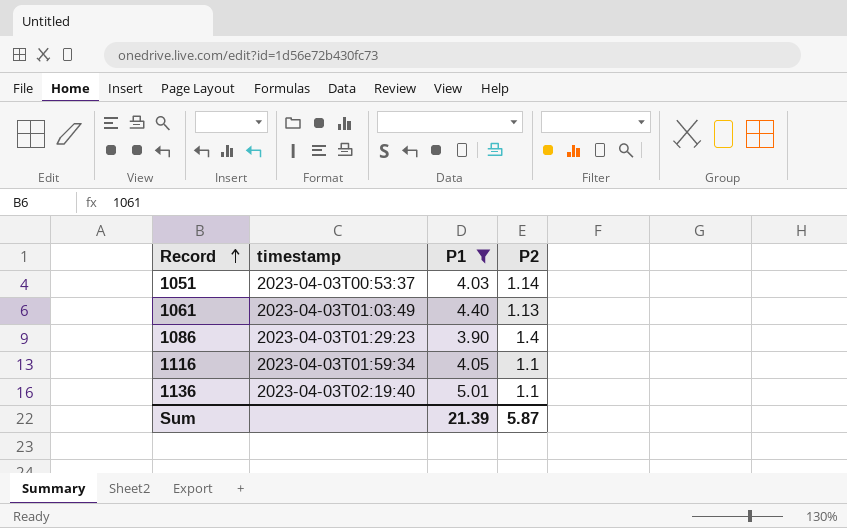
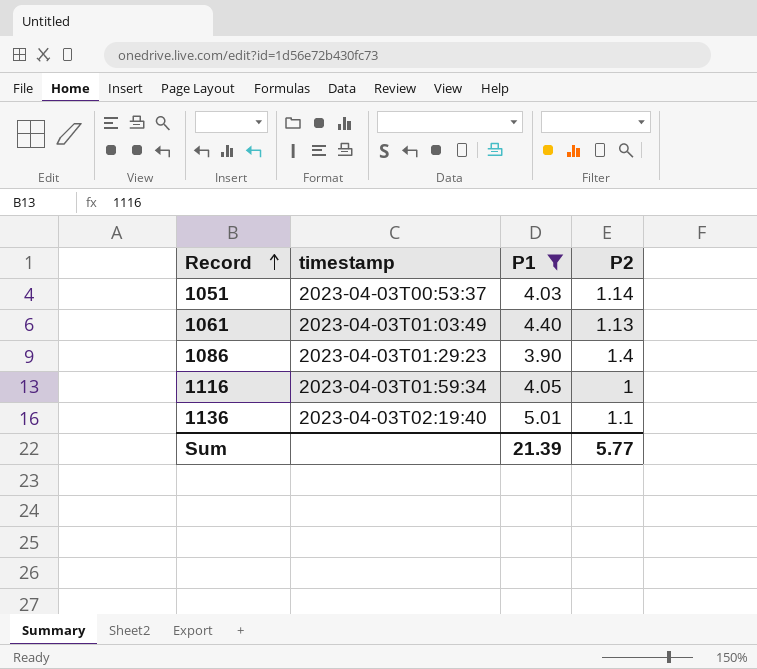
1116 | P2: 1.1 -> 1
Sum | P2: 5.87 -> 5.77

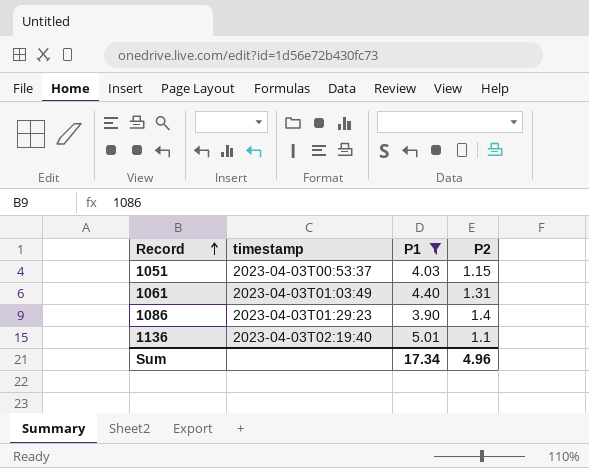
row 1116: 2023-04-03T01:59:34 | 4.05 | 1 -> none
1051 | P2: 1.14 -> 1.15
1061 | P2: 1.13 -> 1.31
Sum | P1: 21.39 -> 17.34
Sum | P2: 5.77 -> 4.96

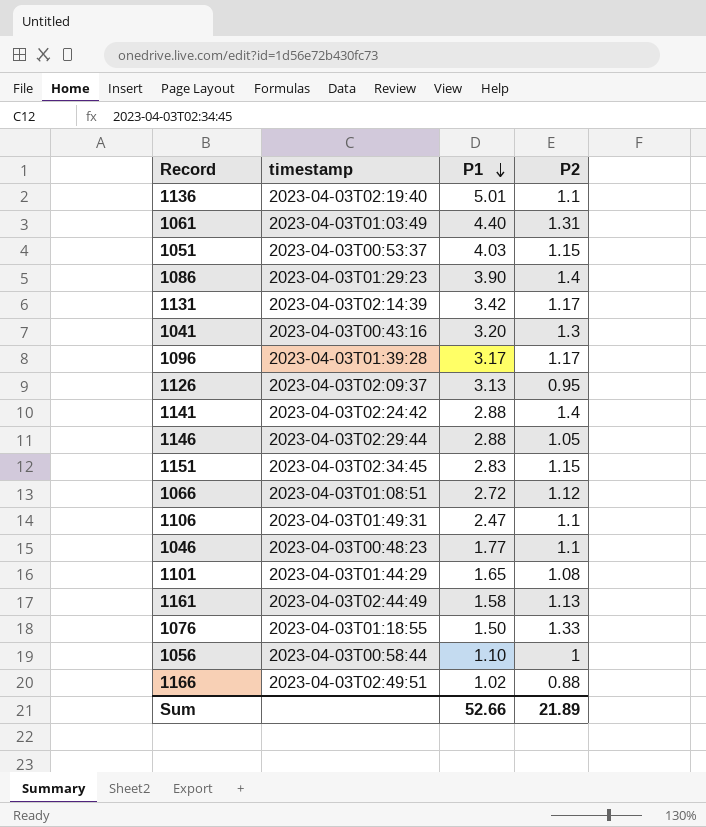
filter: P1 >= 3.90 -> none
row order: Record ascending -> P1 descending
Sum | P1: 17.34 -> 52.66
Sum | P2: 4.96 -> 21.89

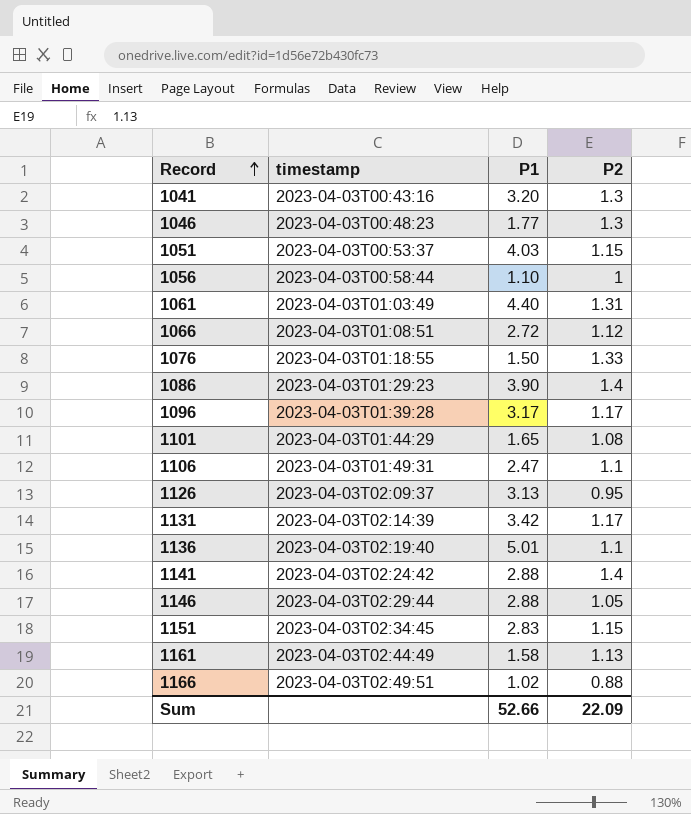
row order: P1 descending -> Record ascending
1046 | P2: 1.1 -> 1.3
Sum | P2: 21.89 -> 22.09

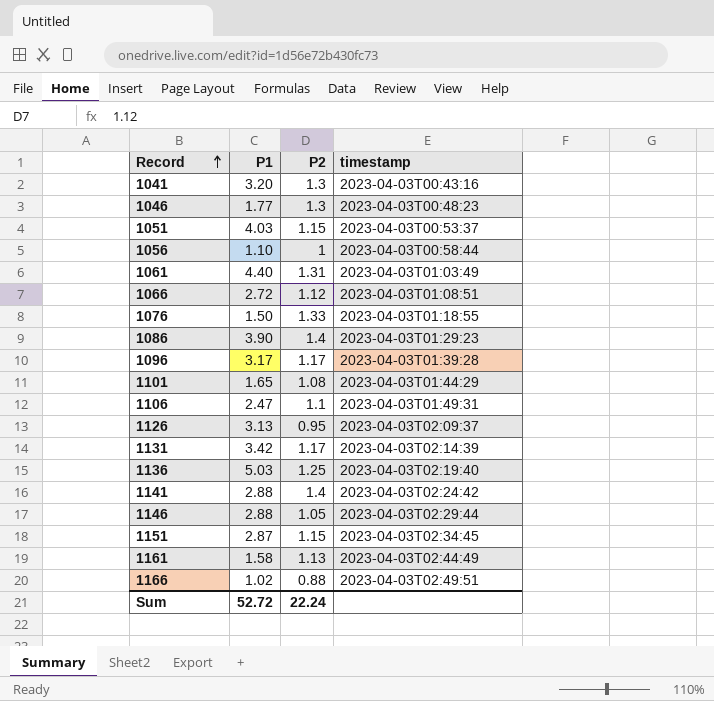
column timestamp | position: 2 -> 4
1136 | P1: 5.01 -> 5.03
1136 | P2: 1.1 -> 1.25
1151 | P1: 2.83 -> 2.87
Sum | P1: 52.66 -> 52.72
Sum | P2: 22.09 -> 22.24

